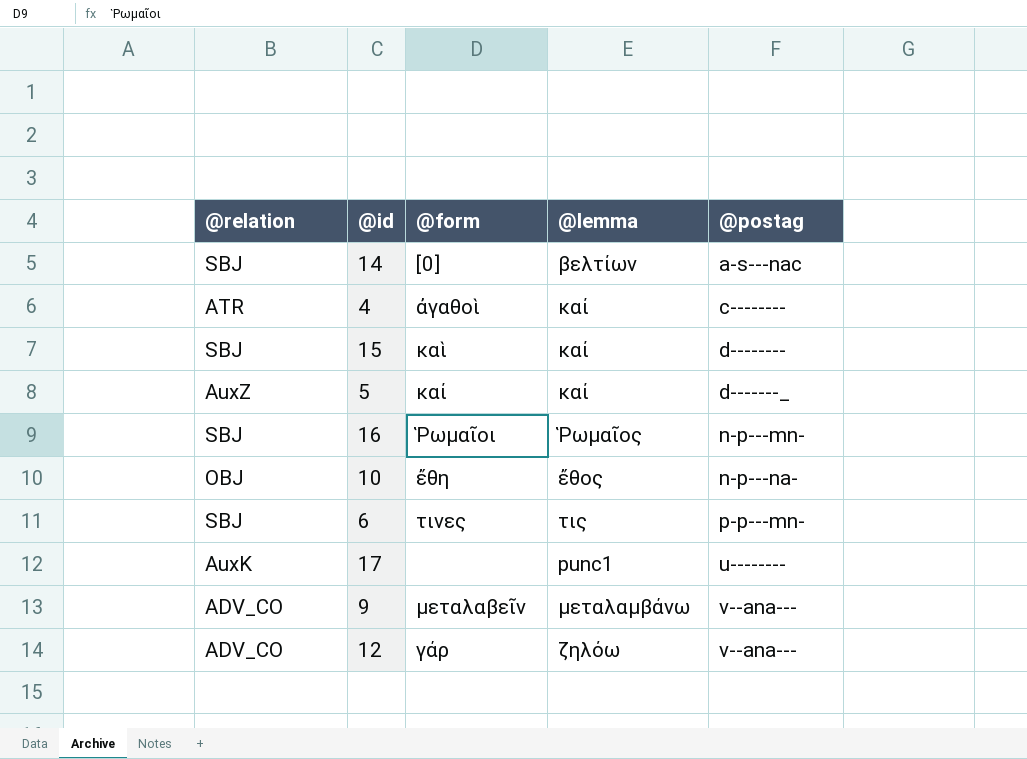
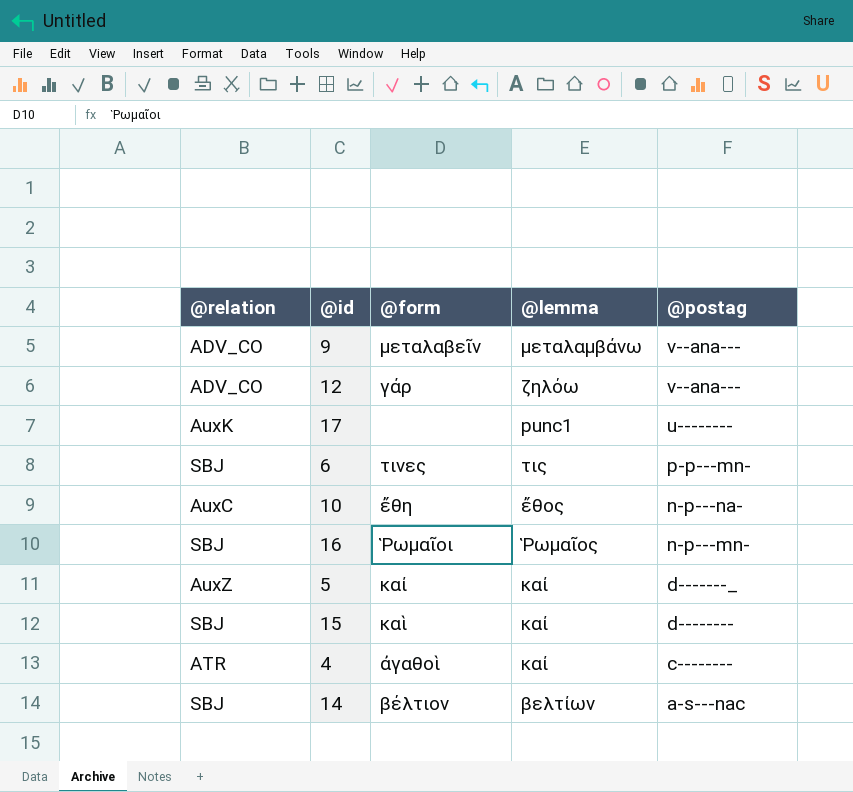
row order: @postag ascending -> @postag descending
10 | @relation: OBJ -> AuxC
14 | @form: [0] -> βέλτιον

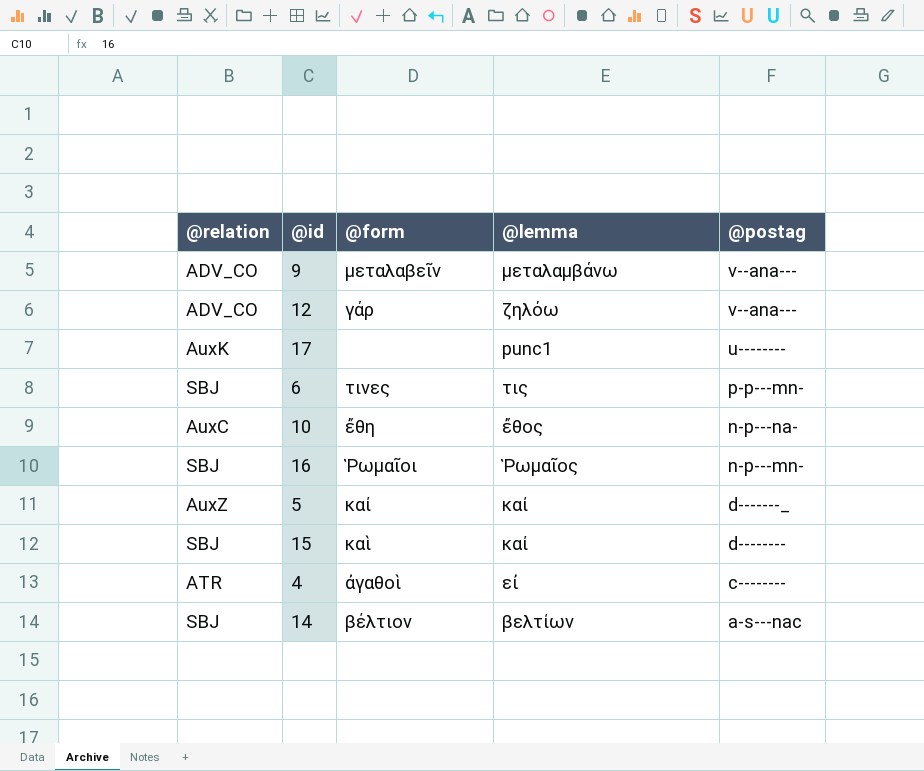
4 | @lemma: καί -> εἰ

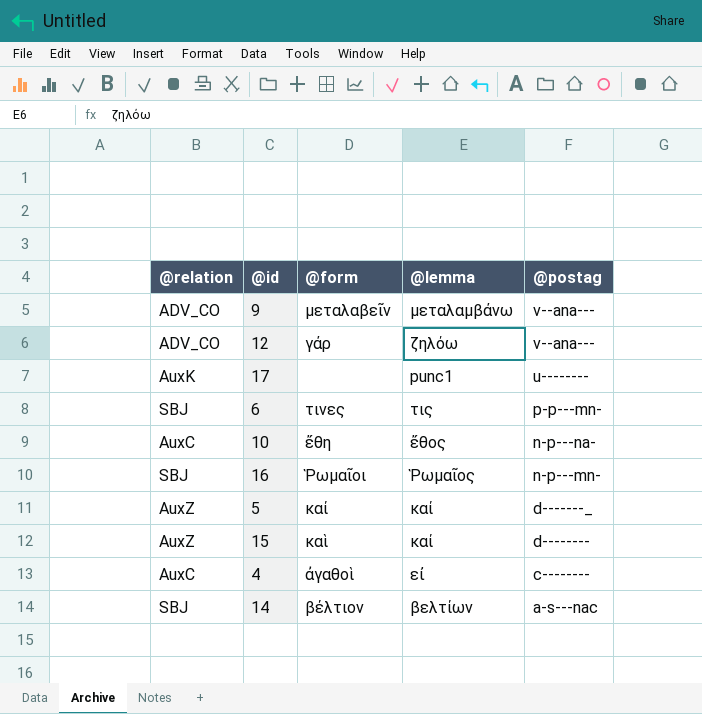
15 | @relation: SBJ -> AuxZ
4 | @relation: ATR -> AuxC

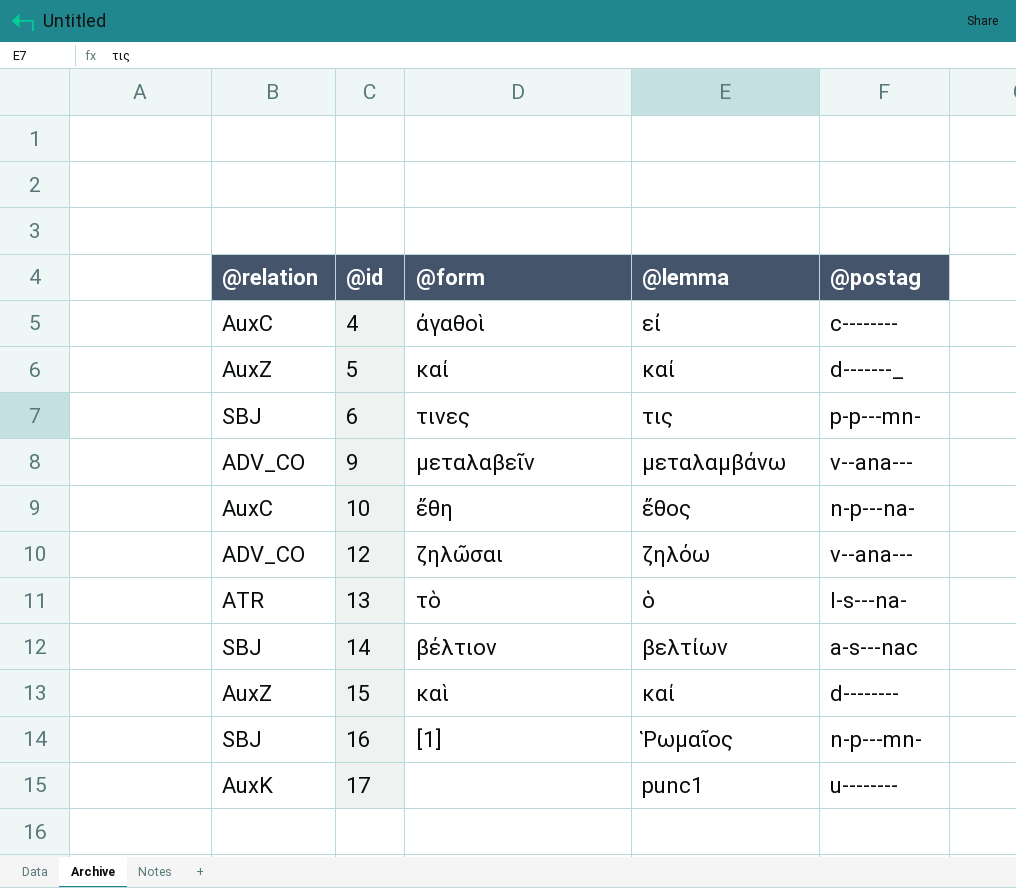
row order: @postag descending -> @id ascending
12 | @form: γάρ -> ζηλῶσαι
row 13: none -> ATR | τὸ | ὁ | l-s---na-
16 | @form: Ῥωμαῖοι -> [1]

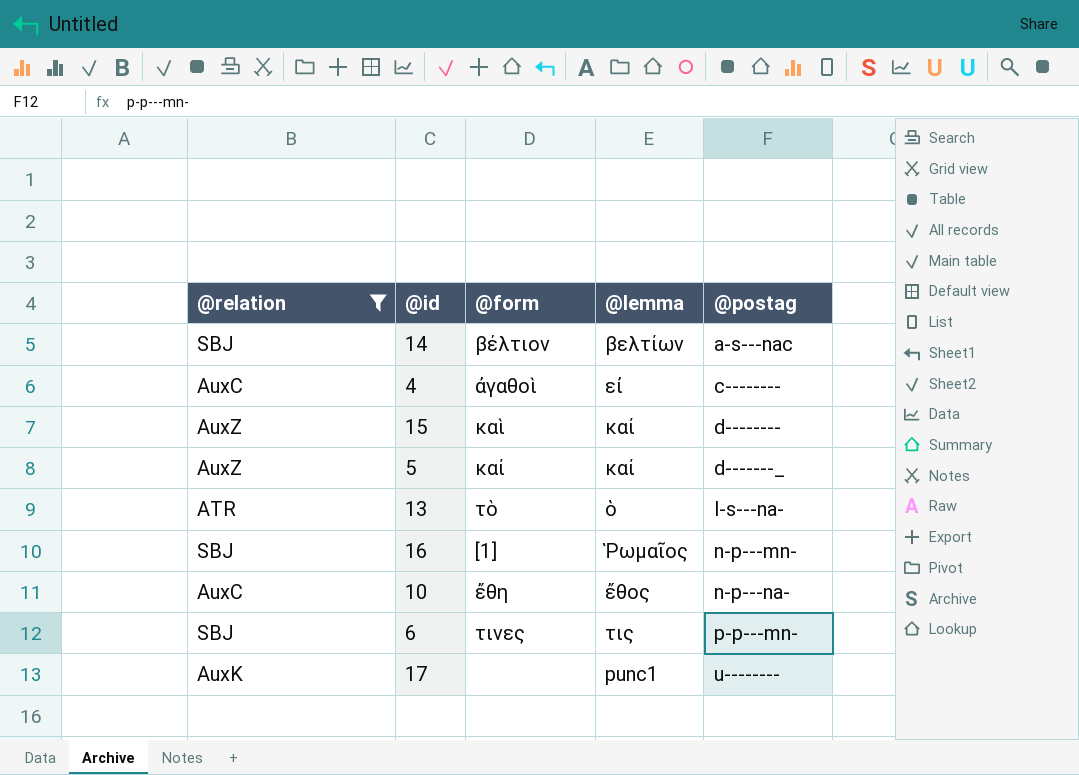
filter: none -> @relation != ADV_CO
row order: @id ascending -> @postag ascending

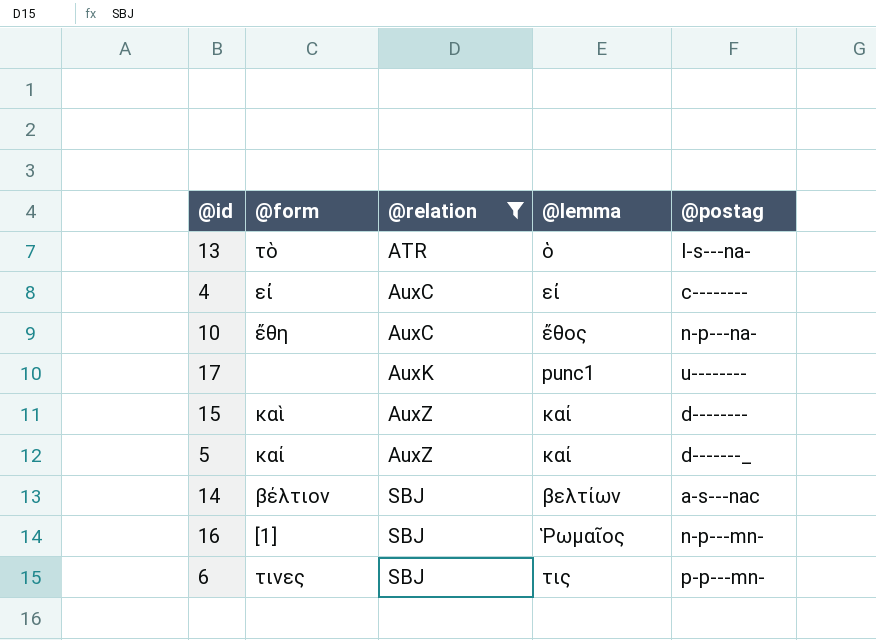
row order: @postag ascending -> @relation ascending
column @relation | position: 1 -> 3
4 | @form: ἀγαθοὶ -> εἰ

